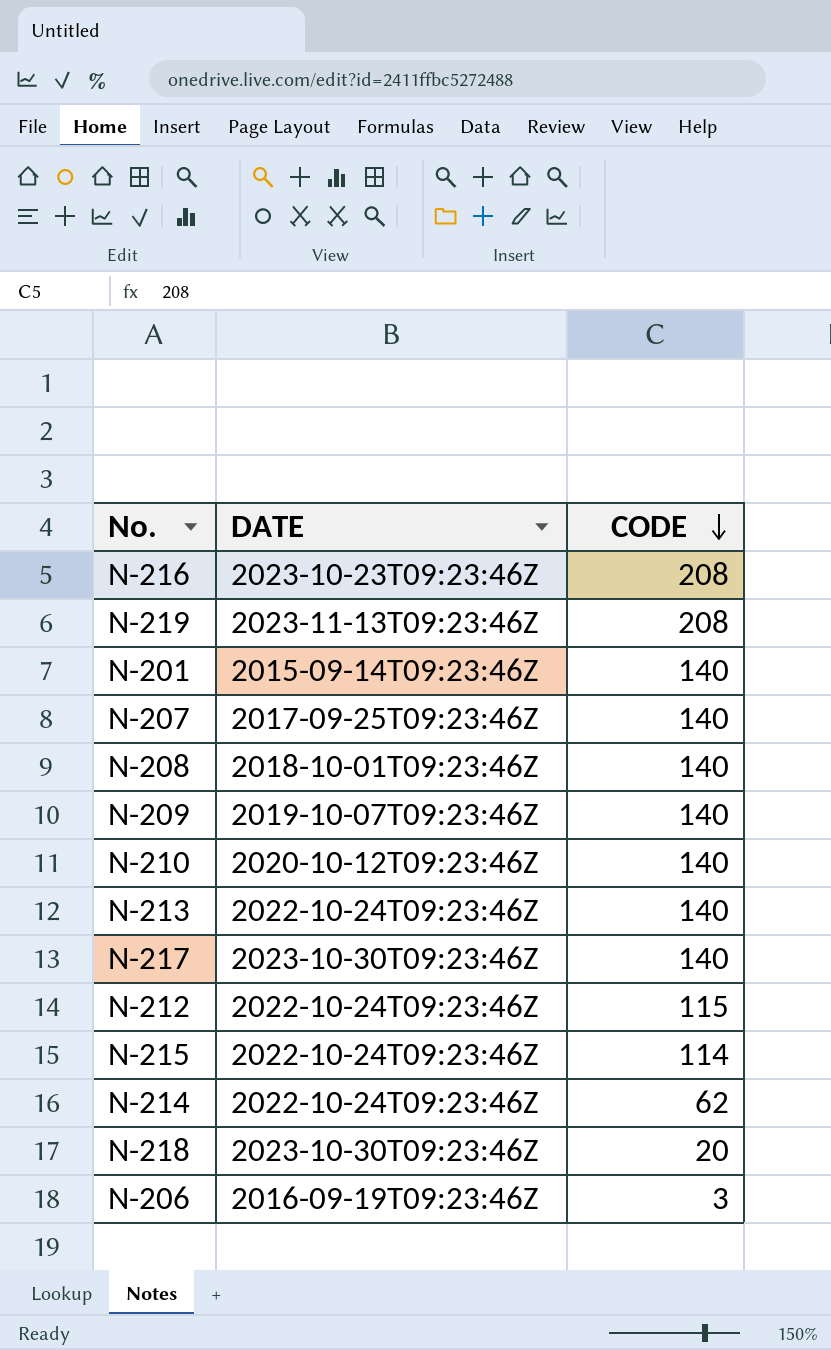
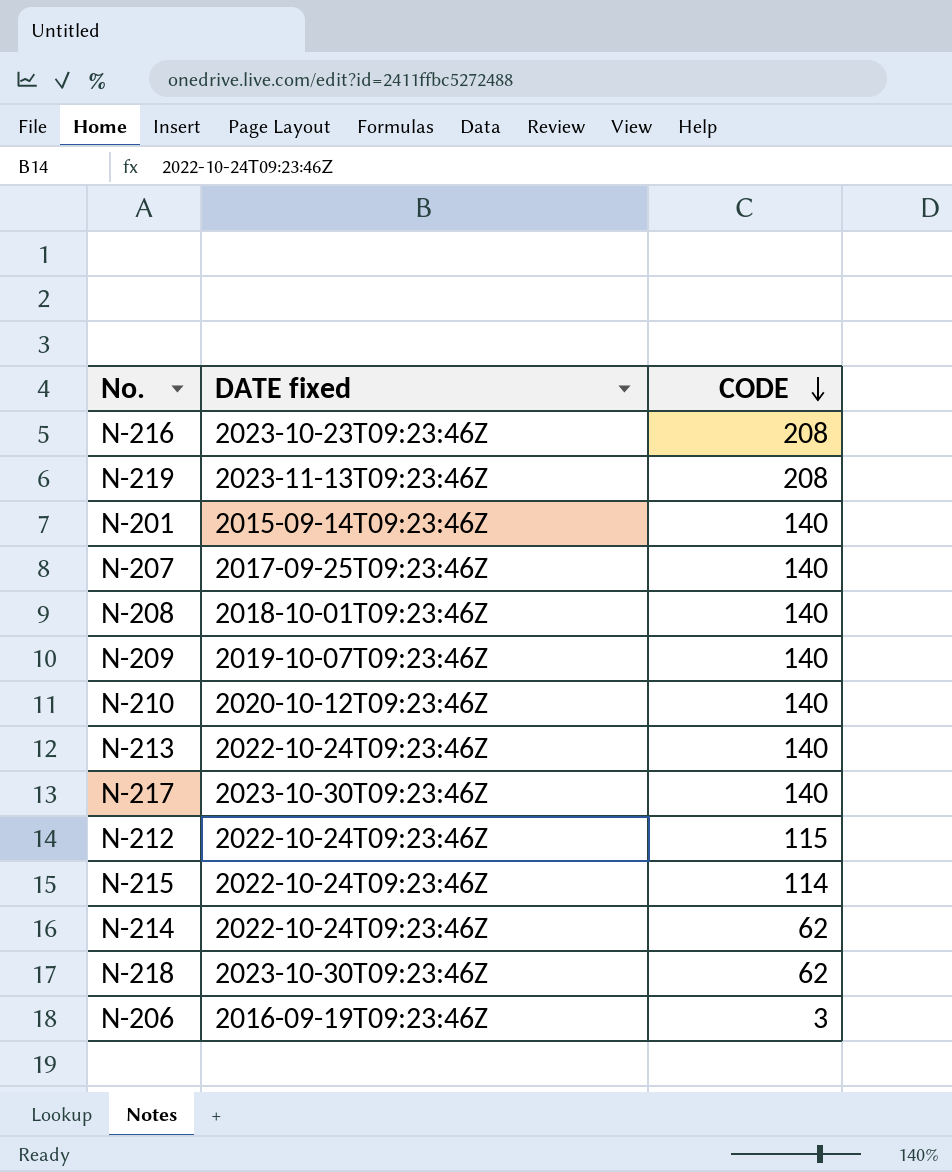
column name: DATE -> DATE fixed
N-218 | CODE: 20 -> 62

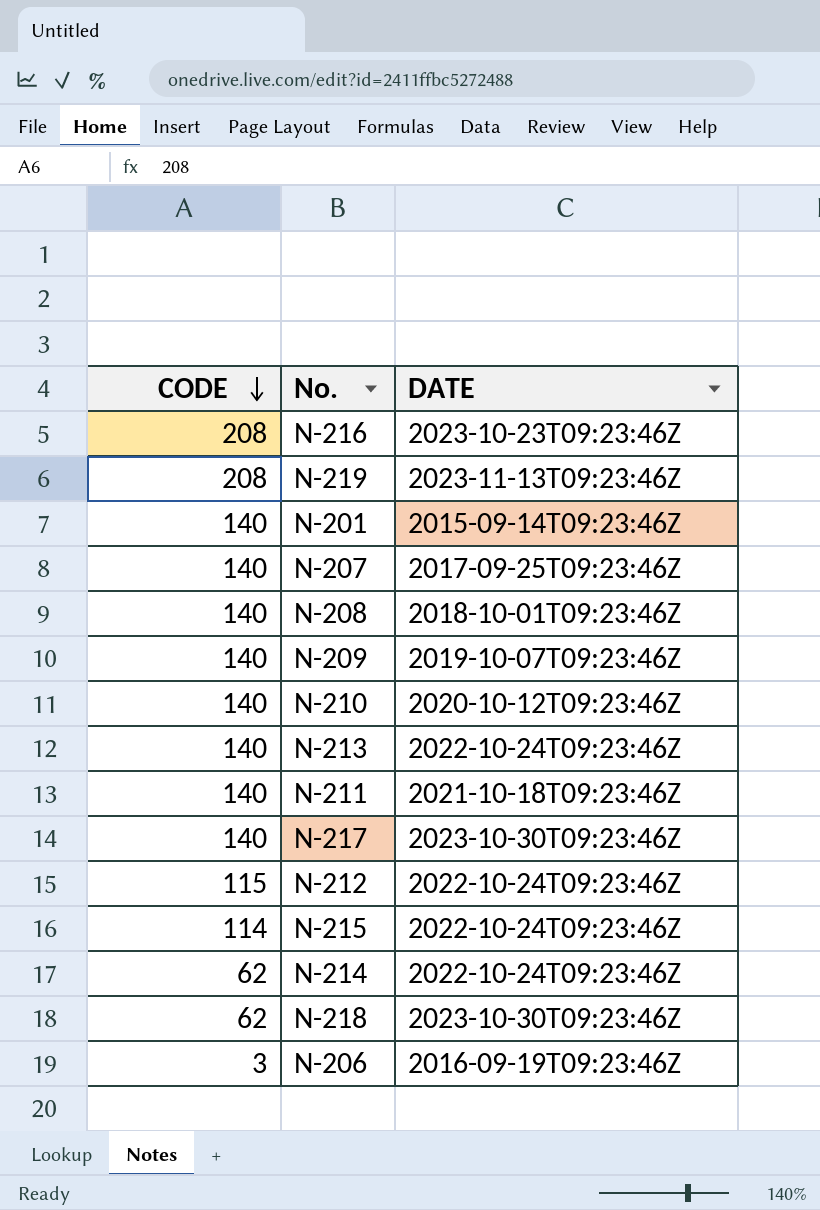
column CODE | position: 3 -> 1
column name: DATE fixed -> DATE
row N-211: none -> 140 | 2021-10-18T09:23:46Z

